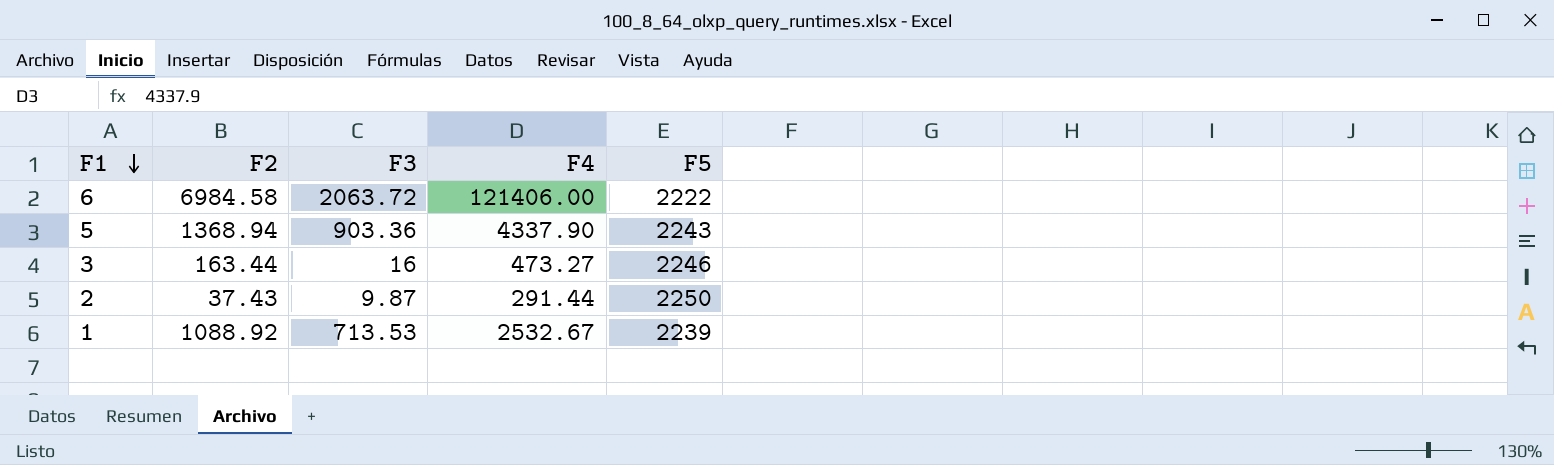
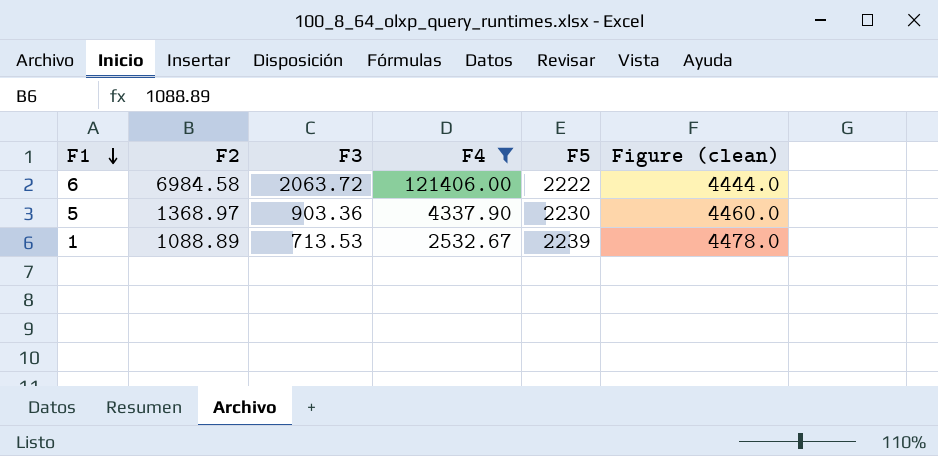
filter: none -> F4 >= 2532.67
column Figure (clean) | formula: none -> [F5] * 2
5 | F2: 1368.94 -> 1368.97
5 | F5: 2243 -> 2230
1 | F2: 1088.92 -> 1088.89

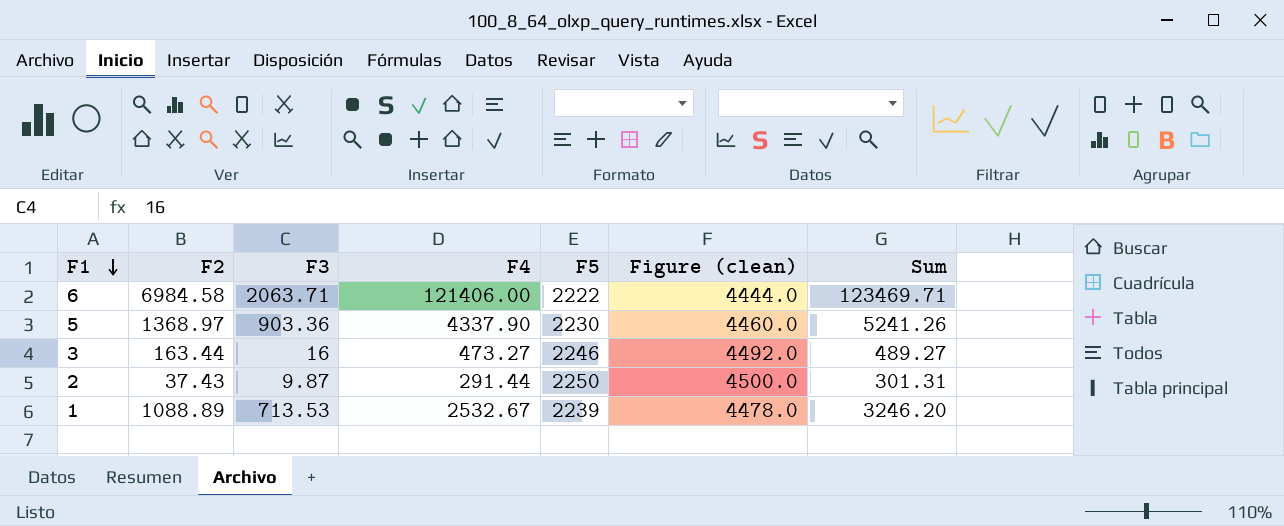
filter: F4 >= 2532.67 -> none
column Sum | formula: none -> [F3] + [F4]
6 | F3: 2063.72 -> 2063.71

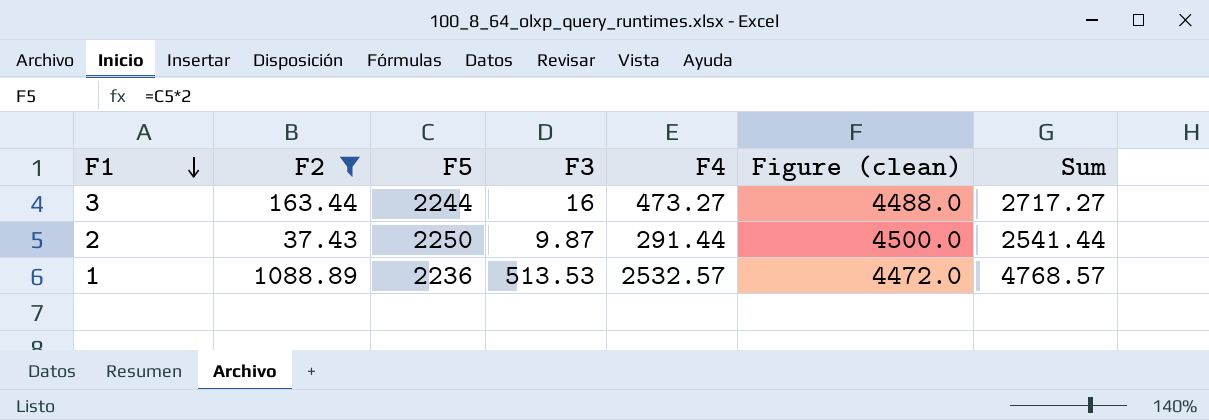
filter: none -> F2 <= 1088.89
column F5 | position: 5 -> 3
column Sum | formula: [F3] + [F4] -> [F5] + [F4]
3 | F5: 2246 -> 2244
3 | Figure (clean): 4492.0 -> 4488.0
1 | F5: 2239 -> 2236
1 | F3: 713.53 -> 513.53
1 | F4: 2532.67 -> 2532.57
1 | Figure (clean): 4478.0 -> 4472.0

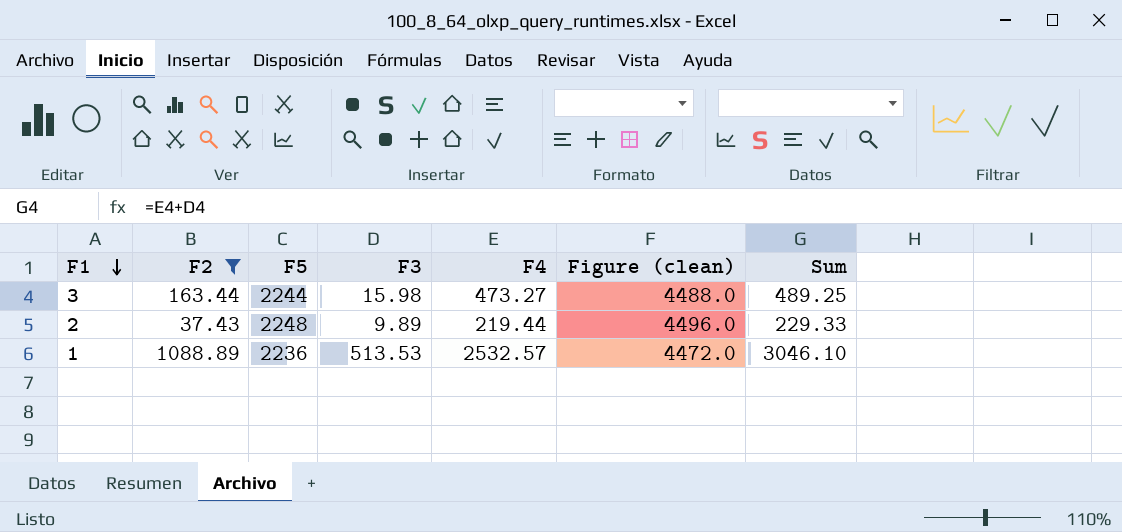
column Sum | formula: [F5] + [F4] -> [F3] + [F4]
3 | F3: 16 -> 15.98
2 | F5: 2250 -> 2248
2 | F3: 9.87 -> 9.89
2 | F4: 291.44 -> 219.44
2 | Figure (clean): 4500.0 -> 4496.0

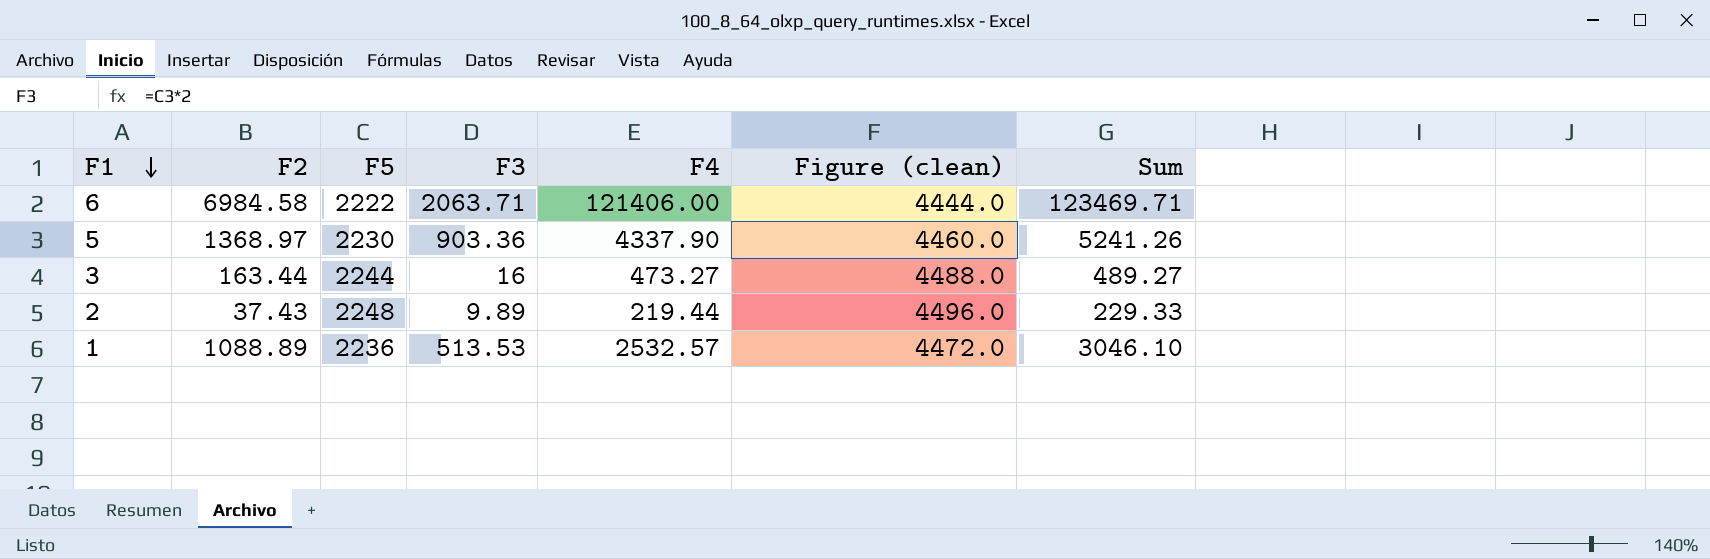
filter: F2 <= 1088.89 -> none
3 | F3: 15.98 -> 16
3 | Sum: 489.25 -> 489.27

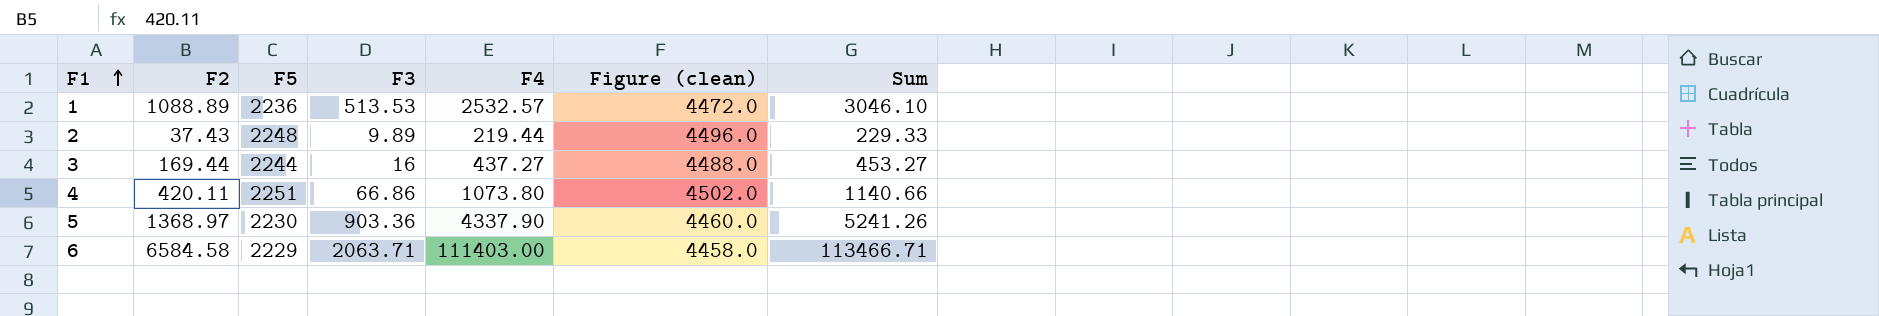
row order: F1 descending -> F1 ascending
3 | F2: 163.44 -> 169.44
3 | F4: 473.27 -> 437.27
3 | Sum: 489.27 -> 453.27
row 4: none -> 420.11 | 2251 | 66.86 | 1073.80 | 4502.0 | 1140.66
6 | F2: 6984.58 -> 6584.58
6 | F5: 2222 -> 2229
6 | F4: 121406.00 -> 111403.00
6 | Figure (clean): 4444.0 -> 4458.0
6 | Sum: 123469.71 -> 113466.71

